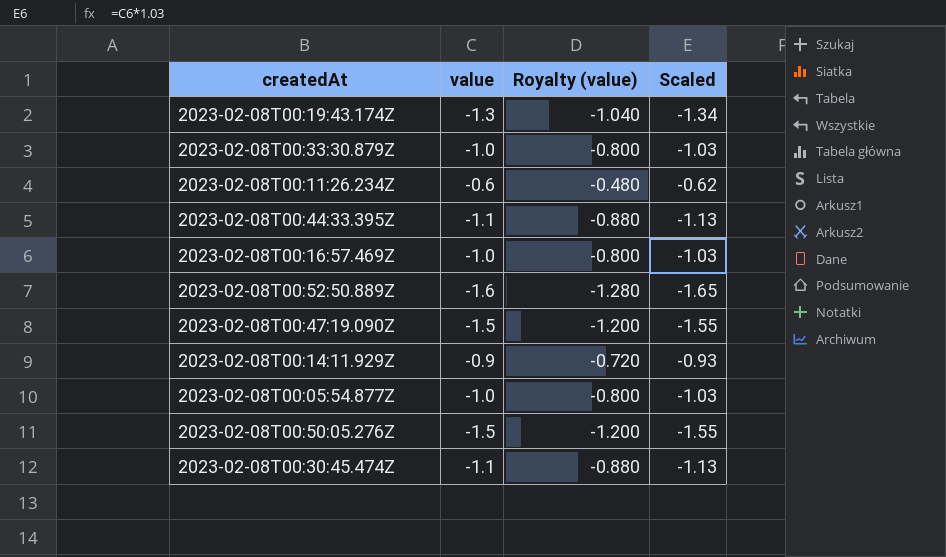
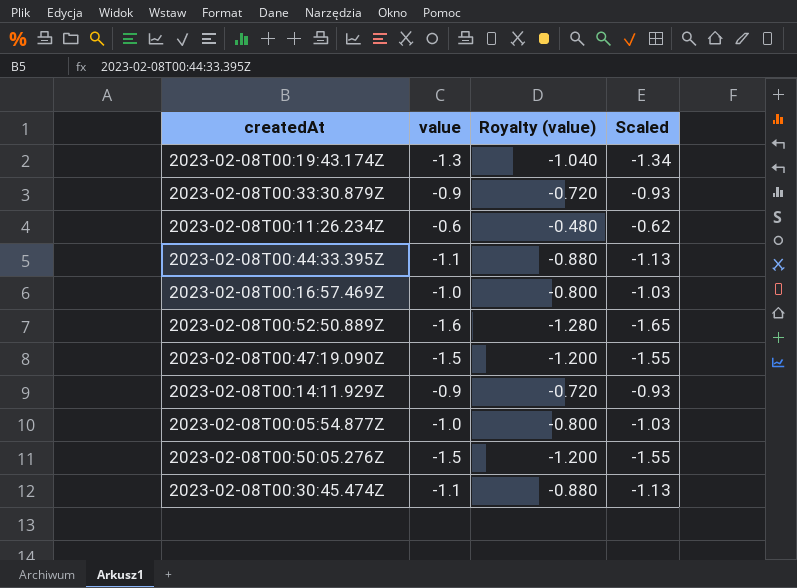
2023-02-08T00:33:30.879Z | value: -1.0 -> -0.9
2023-02-08T00:33:30.879Z | Royalty (value): -0.800 -> -0.720
2023-02-08T00:33:30.879Z | Scaled: -1.03 -> -0.93

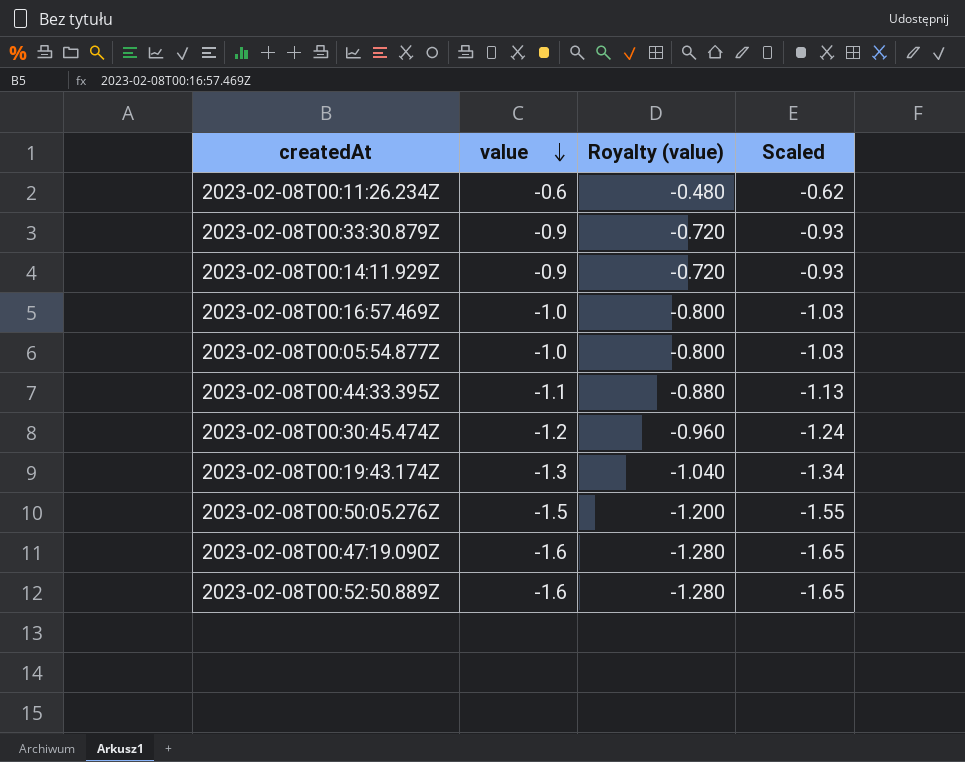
row order: none -> value descending
2023-02-08T00:30:45.474Z | value: -1.1 -> -1.2
2023-02-08T00:30:45.474Z | Royalty (value): -0.880 -> -0.960
2023-02-08T00:30:45.474Z | Scaled: -1.13 -> -1.24
2023-02-08T00:47:19.090Z | value: -1.5 -> -1.6
2023-02-08T00:47:19.090Z | Royalty (value): -1.200 -> -1.280
2023-02-08T00:47:19.090Z | Scaled: -1.55 -> -1.65

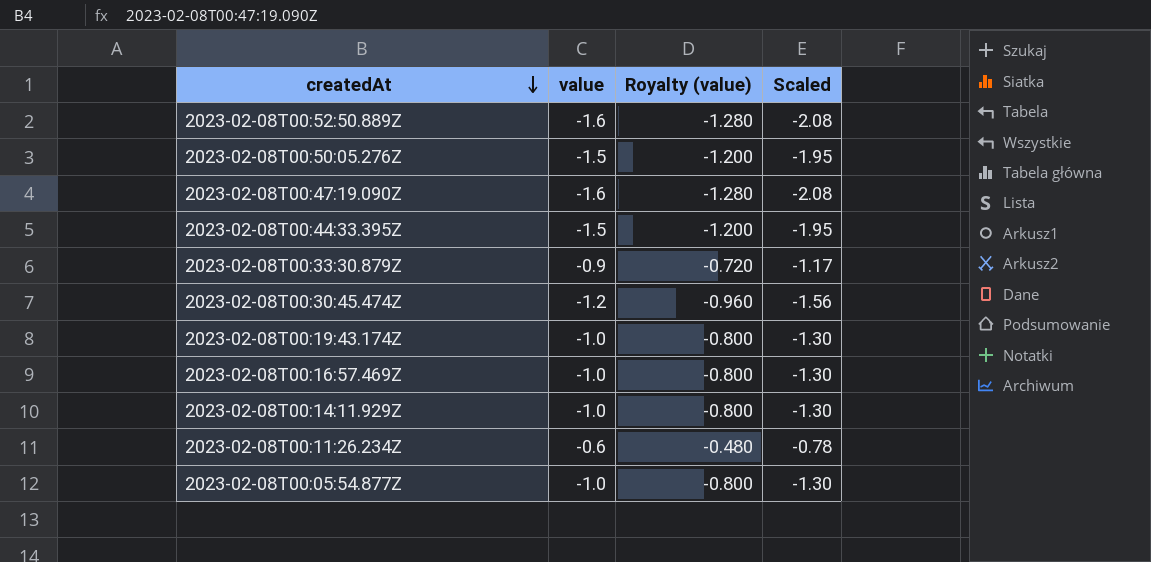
row order: value descending -> createdAt descending
column Scaled | formula: [value] * 1.03 -> [value] * 1.3
2023-02-08T00:44:33.395Z | value: -1.1 -> -1.5
2023-02-08T00:44:33.395Z | Royalty (value): -0.880 -> -1.200
2023-02-08T00:19:43.174Z | value: -1.3 -> -1.0
2023-02-08T00:19:43.174Z | Royalty (value): -1.040 -> -0.800
2023-02-08T00:14:11.929Z | value: -0.9 -> -1.0
2023-02-08T00:14:11.929Z | Royalty (value): -0.720 -> -0.800

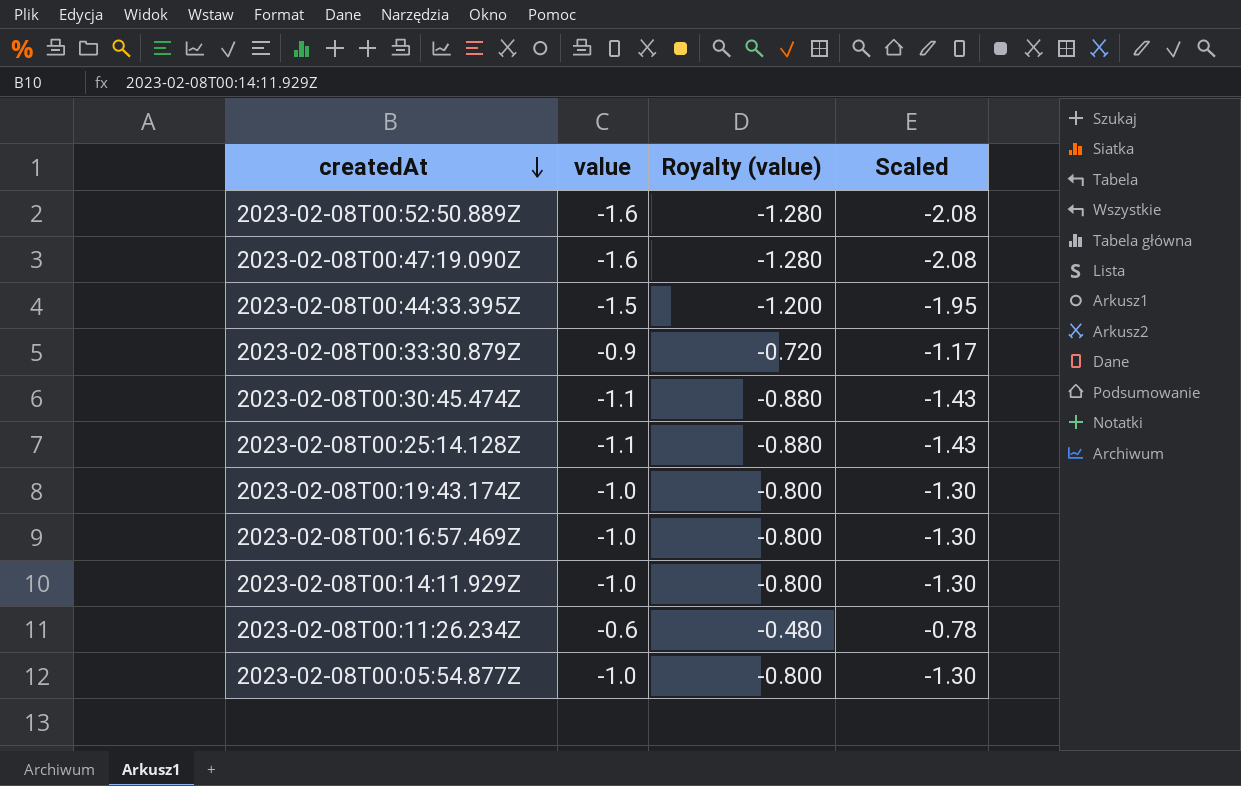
row 2023-02-08T00:50:05.276Z: -1.5 | -1.200 | -1.95 -> none
2023-02-08T00:30:45.474Z | value: -1.2 -> -1.1
2023-02-08T00:30:45.474Z | Royalty (value): -0.960 -> -0.880
2023-02-08T00:30:45.474Z | Scaled: -1.56 -> -1.43
row 2023-02-08T00:25:14.128Z: none -> -1.1 | -0.880 | -1.43

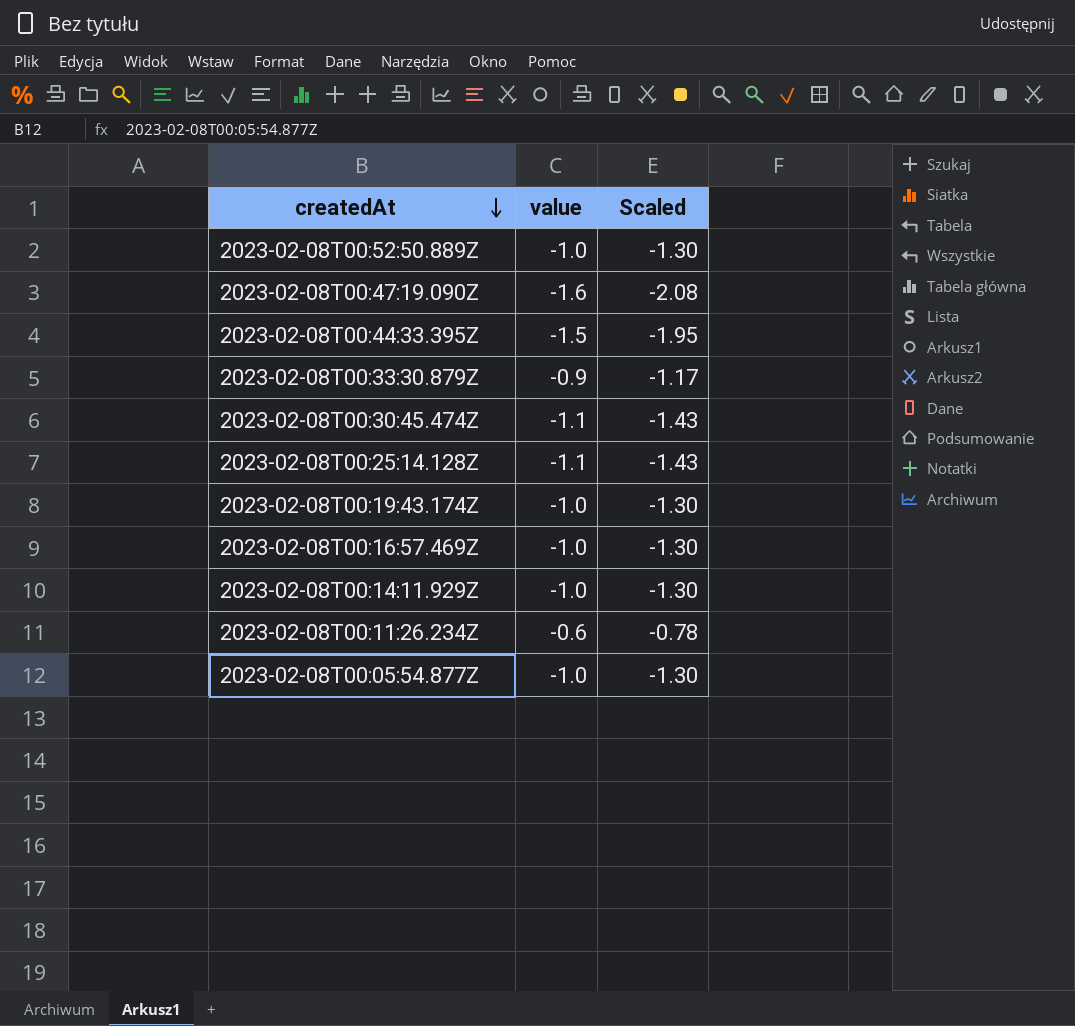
column Royalty (value) | formula: [value] * 0.8 -> none
2023-02-08T00:52:50.889Z | value: -1.6 -> -1.0
2023-02-08T00:52:50.889Z | Scaled: -2.08 -> -1.30

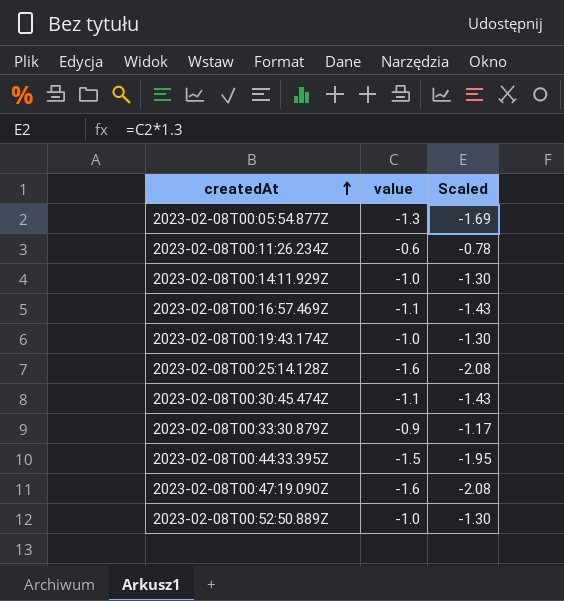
row order: createdAt descending -> createdAt ascending
2023-02-08T00:05:54.877Z | value: -1.0 -> -1.3
2023-02-08T00:05:54.877Z | Scaled: -1.30 -> -1.69
2023-02-08T00:16:57.469Z | value: -1.0 -> -1.1
2023-02-08T00:16:57.469Z | Scaled: -1.30 -> -1.43
2023-02-08T00:25:14.128Z | value: -1.1 -> -1.6
2023-02-08T00:25:14.128Z | Scaled: -1.43 -> -2.08

